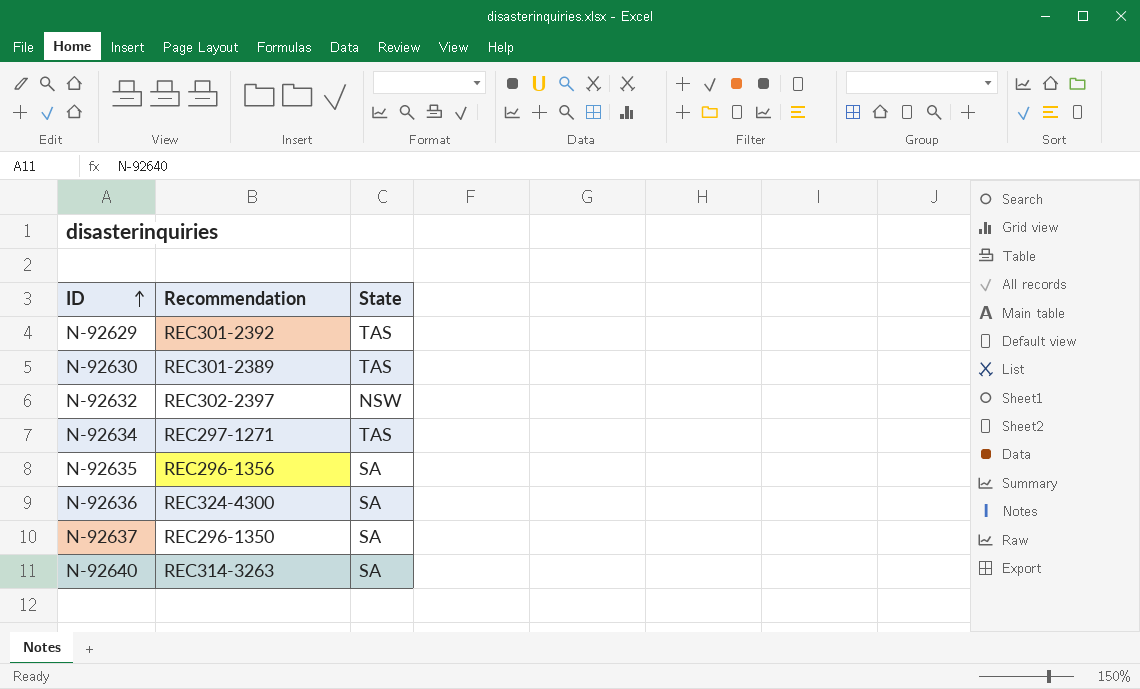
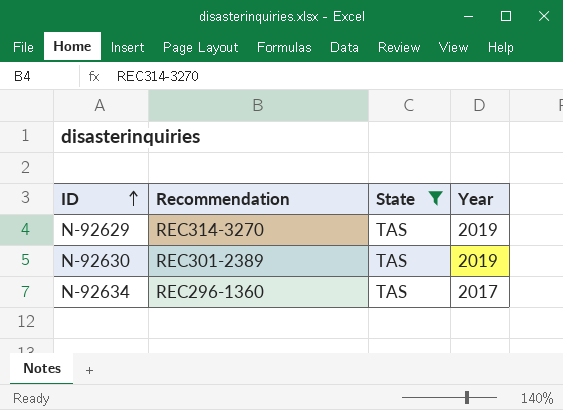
filter: none -> State = TAS
column Year | position: none -> 4
N-92629 | Recommendation: REC301-2392 -> REC314-3270
N-92634 | Recommendation: REC297-1271 -> REC296-1360

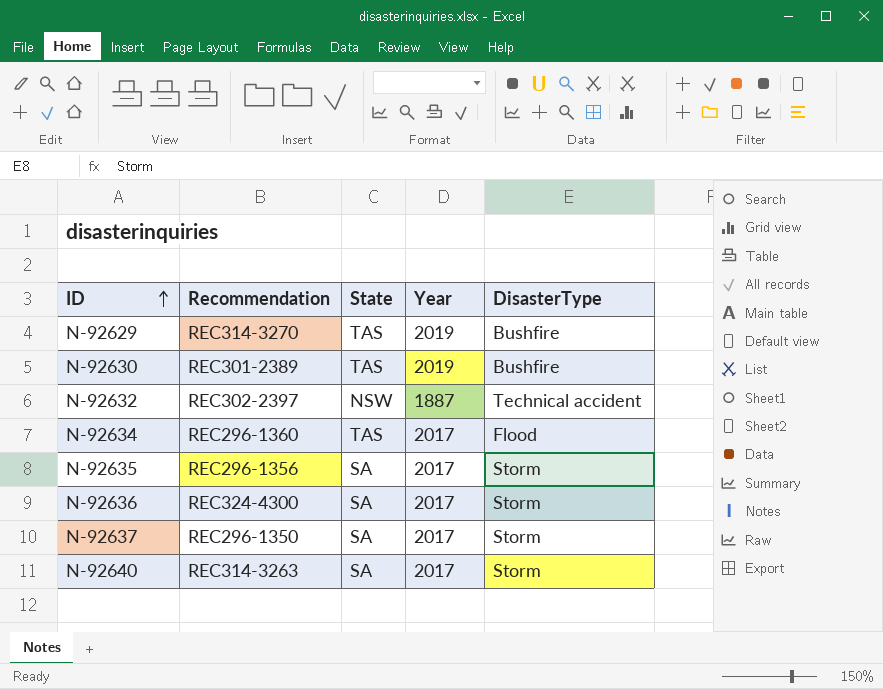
filter: State = TAS -> none
column DisasterType | position: none -> 5

